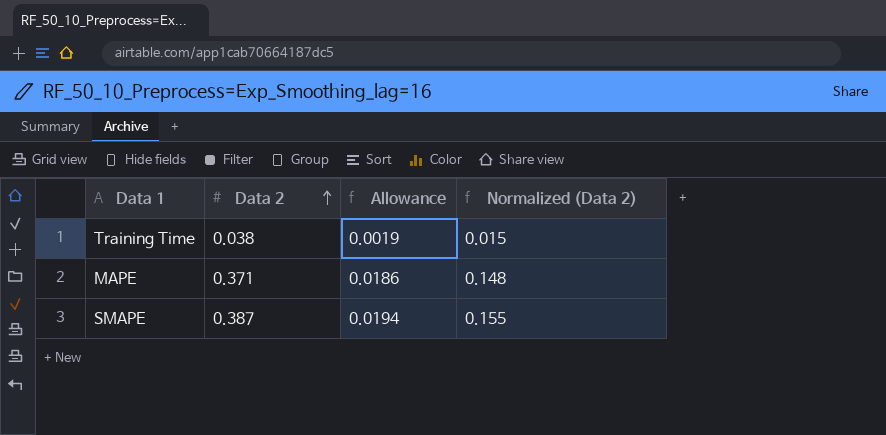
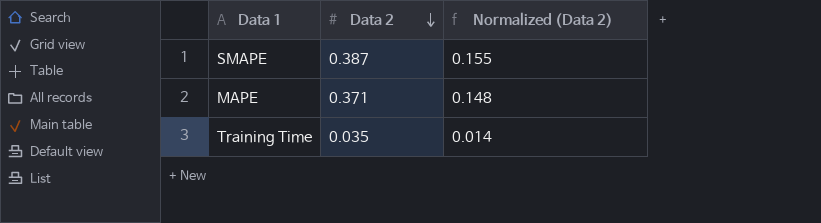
row order: Data 2 ascending -> Data 2 descending
column Allowance | formula: [Data 2] * 0.05 -> none
Training Time | Data 2: 0.038 -> 0.035
Training Time | Normalized (Data 2): 0.015 -> 0.014

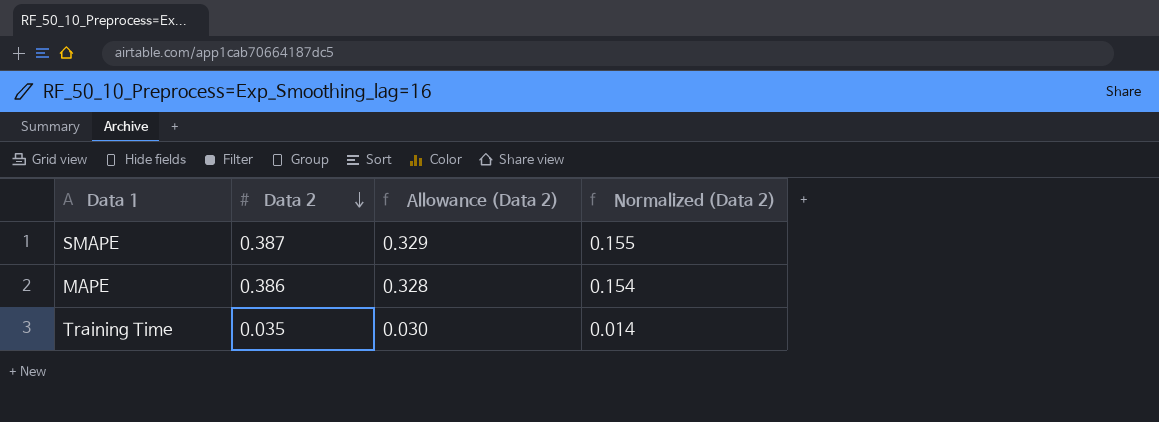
column Allowance (Data 2) | formula: none -> [Data 2] * 0.85
MAPE | Data 2: 0.371 -> 0.386
MAPE | Normalized (Data 2): 0.148 -> 0.154

